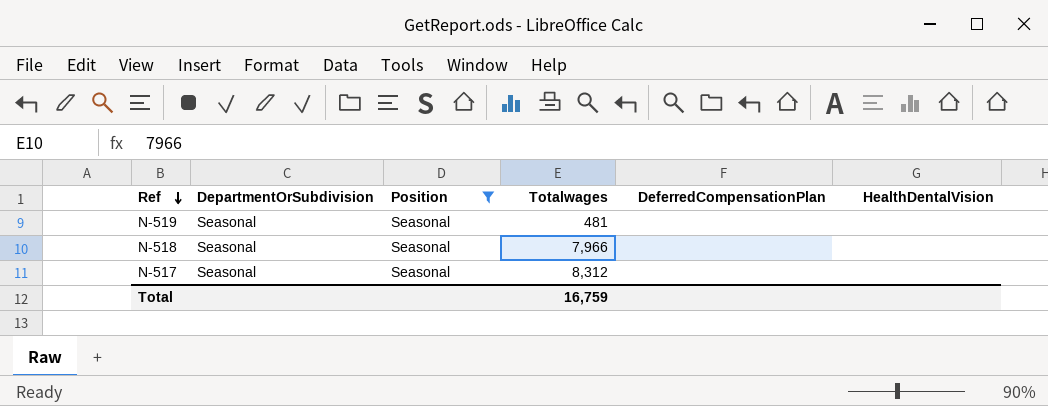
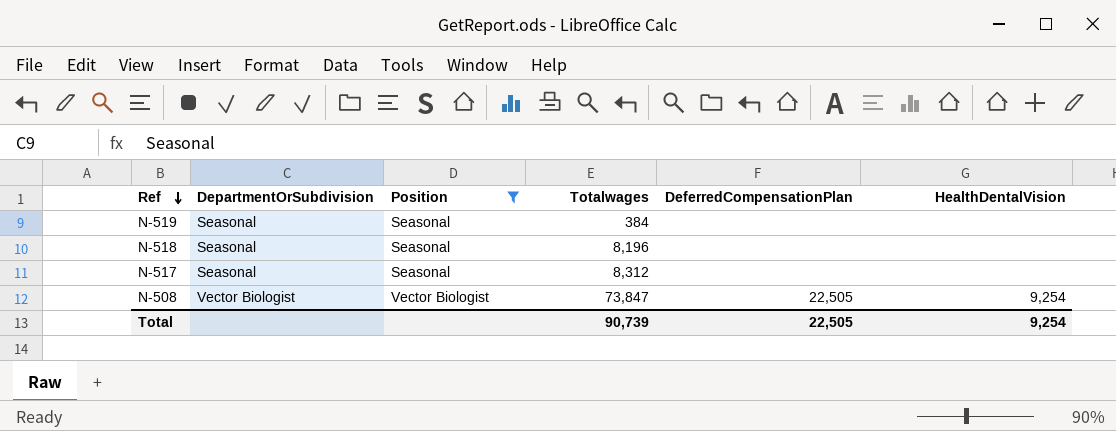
N-519 | Totalwages: 481 -> 384
N-518 | Totalwages: 7,966 -> 8,196
row N-508: none -> Vector Biologist | Vector Biologist | 73,847 | 22,505 | 9,254
Total | Totalwages: 16,759 -> 90,739
Total | DeferredCompensationPlan: none -> 22,505
Total | HealthDentalVision: none -> 9,254

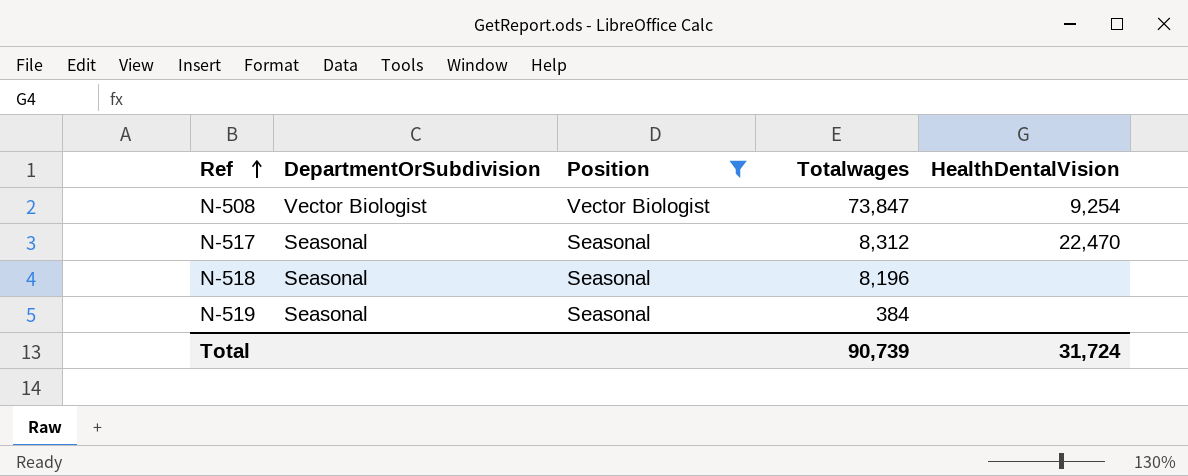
row order: Ref descending -> Ref ascending
column DeferredCompensationPlan | position: 5 -> none
N-517 | HealthDentalVision: none -> 22,470
Total | HealthDentalVision: 9,254 -> 31,724

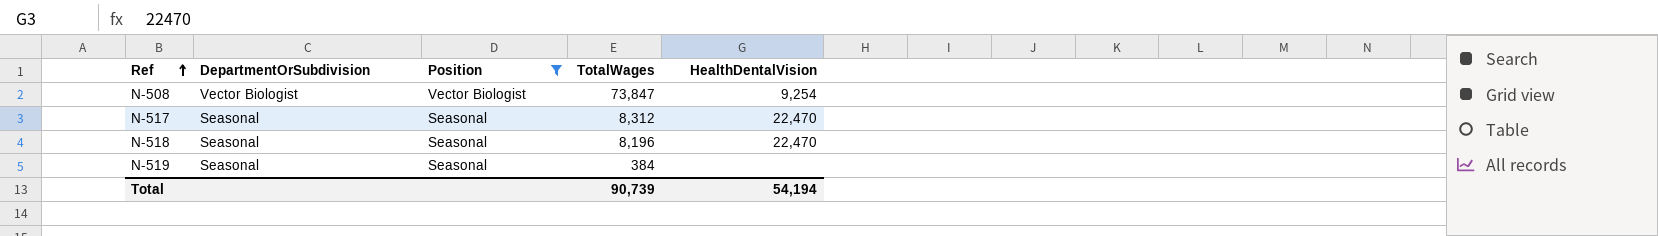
column name: Totalwages -> TotalWages
N-518 | HealthDentalVision: none -> 22,470
Total | HealthDentalVision: 31,724 -> 54,194

